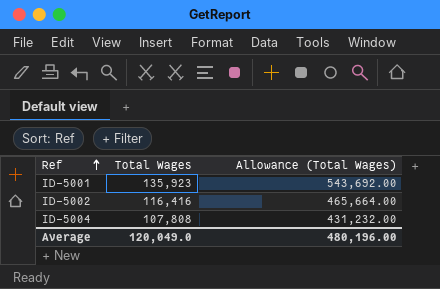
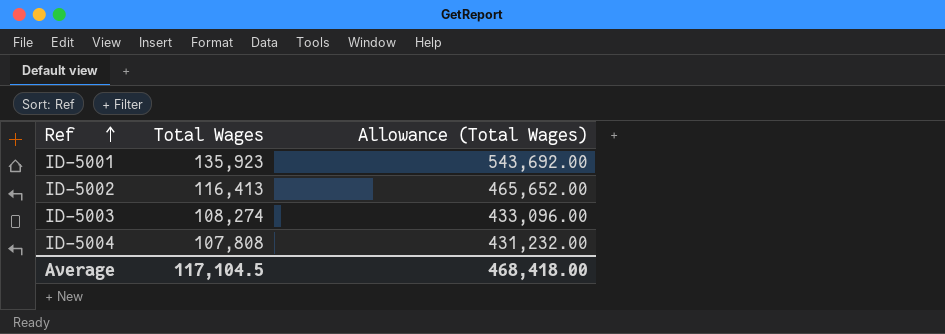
ID-5002 | Total Wages: 116,416 -> 116,413
ID-5002 | Allowance (Total Wages): 465,664.00 -> 465,652.00
row ID-5003: none -> 108,274 | 433,096.00
Average | Total Wages: 120,049.0 -> 117,104.5
Average | Allowance (Total Wages): 480,196.00 -> 468,418.00

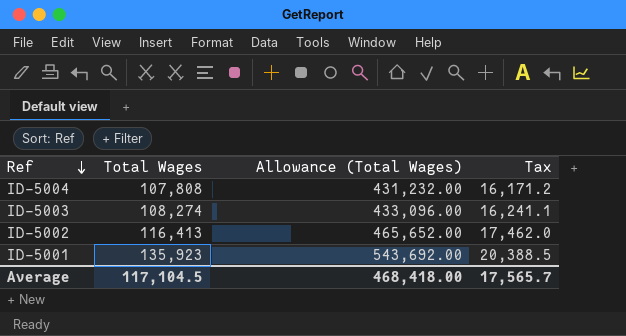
row order: Ref ascending -> Ref descending
column Tax | formula: none -> [Total Wages] * 0.15

